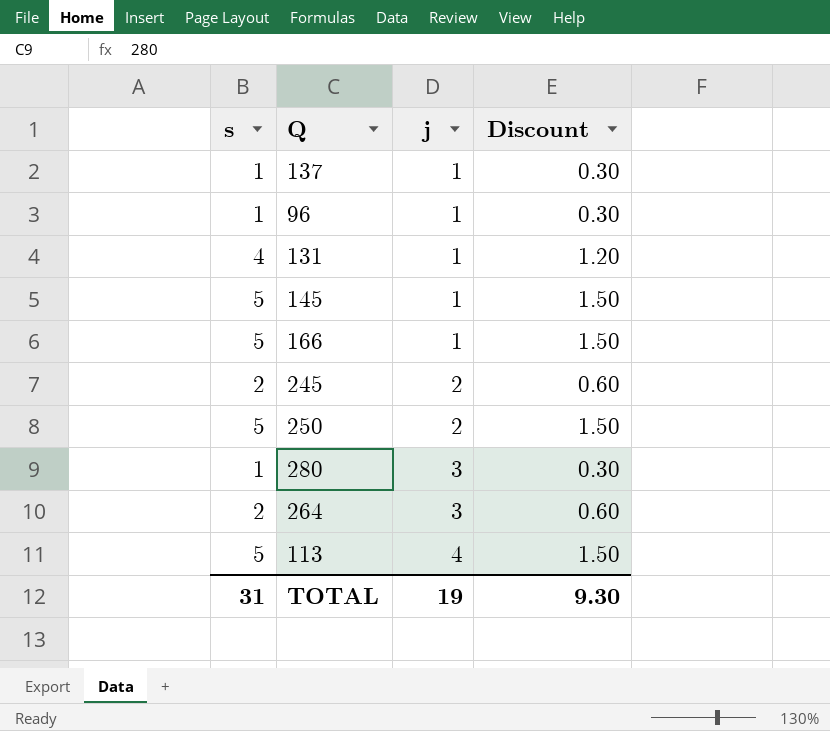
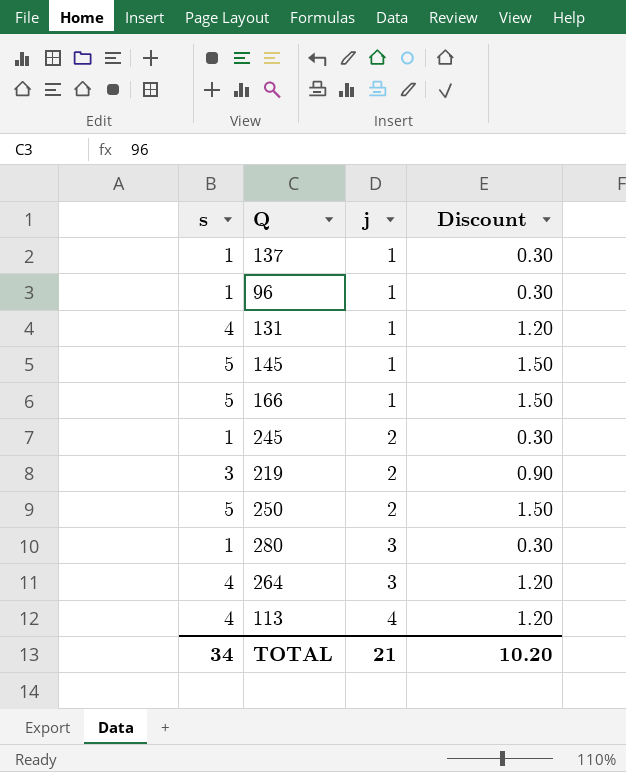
245 | s: 2 -> 1
245 | Discount: 0.60 -> 0.30
row 219: none -> 3 | 2 | 0.90
264 | s: 2 -> 4
264 | Discount: 0.60 -> 1.20
113 | s: 5 -> 4
113 | Discount: 1.50 -> 1.20
TOTAL | s: 31 -> 34
TOTAL | j: 19 -> 21
TOTAL | Discount: 9.30 -> 10.20

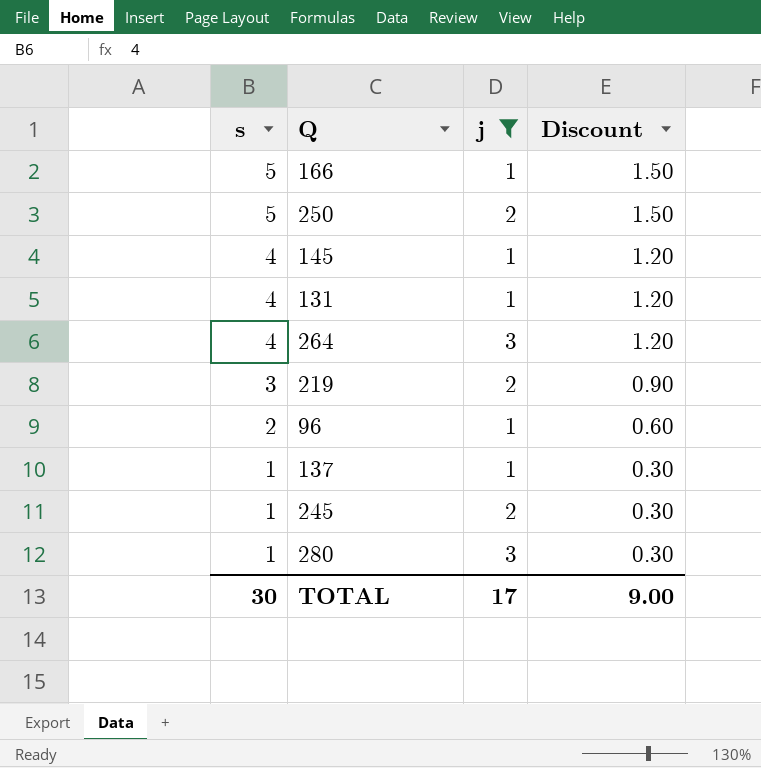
filter: none -> j != 4
row order: j ascending -> s descending
145 | s: 5 -> 4
145 | Discount: 1.50 -> 1.20
96 | s: 1 -> 2
96 | Discount: 0.30 -> 0.60
TOTAL | s: 34 -> 30
TOTAL | j: 21 -> 17
TOTAL | Discount: 10.20 -> 9.00

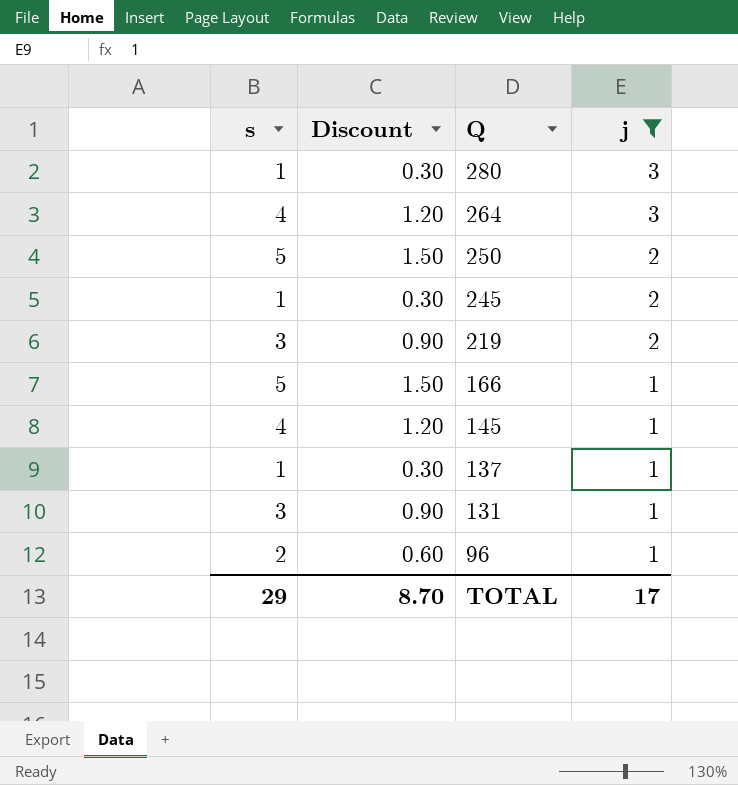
row order: s descending -> Q descending
column Discount | position: 4 -> 2
131 | s: 4 -> 3
131 | Discount: 1.20 -> 0.90
TOTAL | s: 30 -> 29
TOTAL | Discount: 9.00 -> 8.70

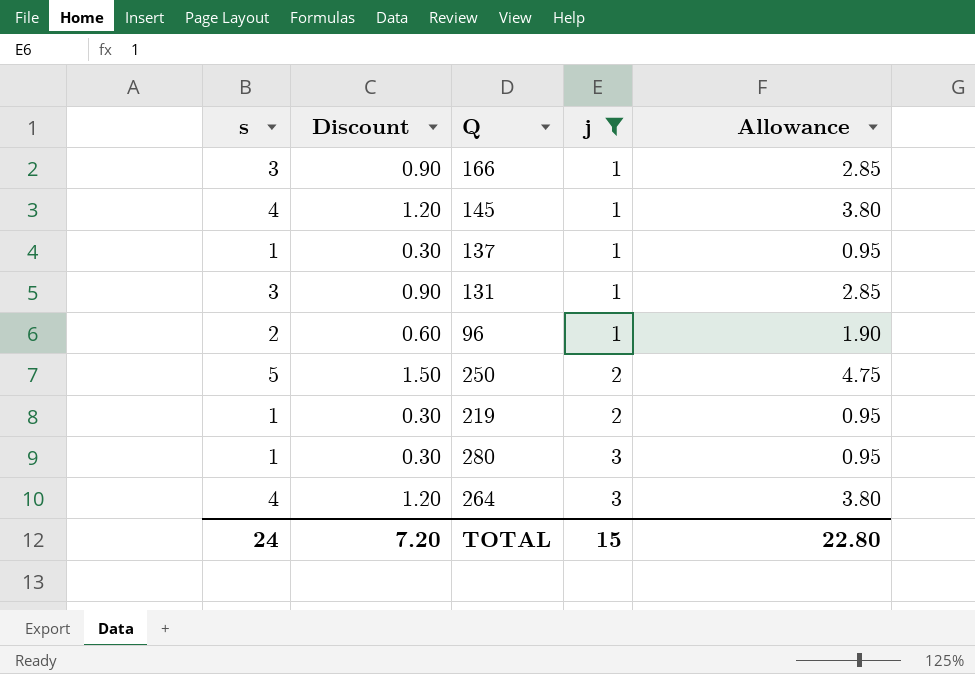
row order: Q descending -> j ascending
column Allowance | formula: none -> [s] * 0.95
row 245: 1 | 0.30 | 2 -> none
166 | s: 5 -> 3
166 | Discount: 1.50 -> 0.90
219 | s: 3 -> 1
219 | Discount: 0.90 -> 0.30
TOTAL | s: 29 -> 24
TOTAL | Discount: 8.70 -> 7.20
TOTAL | j: 17 -> 15

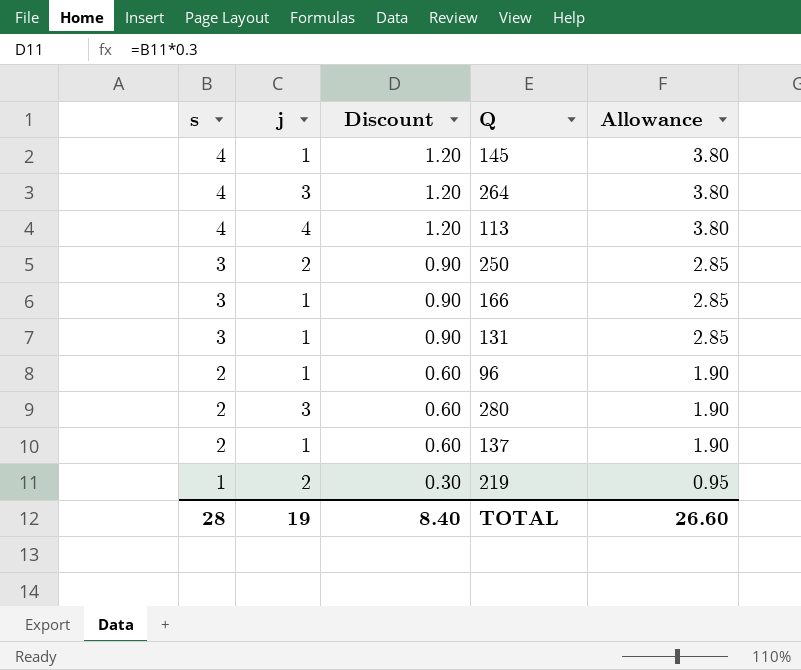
filter: j != 4 -> none
row order: j ascending -> s descending
column j | position: 4 -> 2
250 | s: 5 -> 3
250 | Discount: 1.50 -> 0.90
250 | Allowance: 4.75 -> 2.85
280 | s: 1 -> 2
280 | Discount: 0.30 -> 0.60
280 | Allowance: 0.95 -> 1.90
137 | s: 1 -> 2
137 | Discount: 0.30 -> 0.60
137 | Allowance: 0.95 -> 1.90
TOTAL | s: 24 -> 28
TOTAL | j: 15 -> 19
TOTAL | Discount: 7.20 -> 8.40
TOTAL | Allowance: 22.80 -> 26.60

